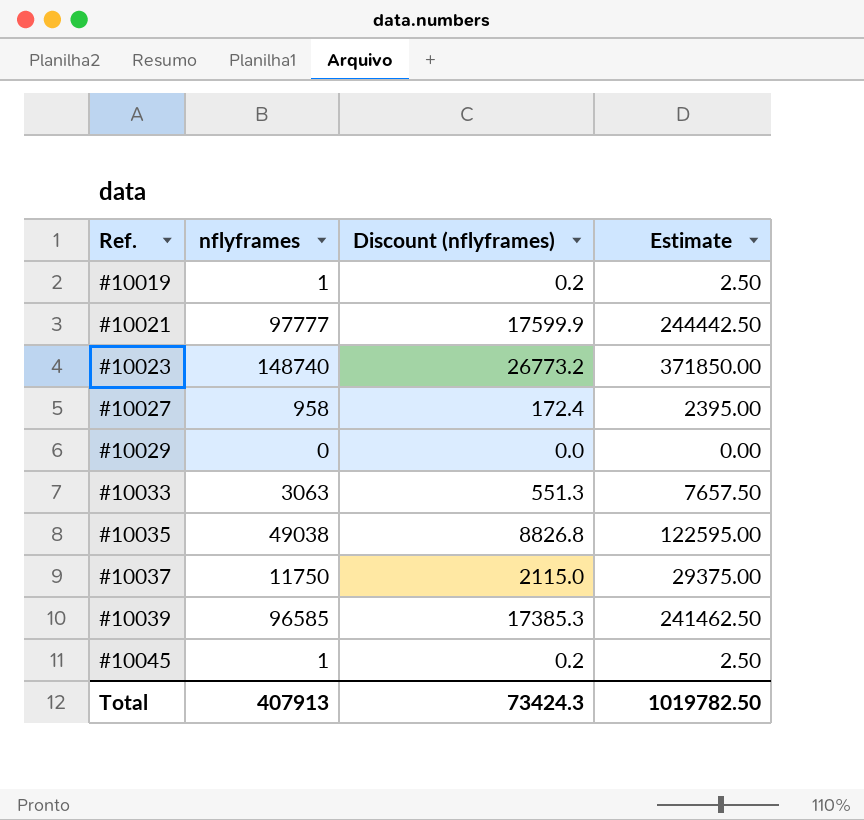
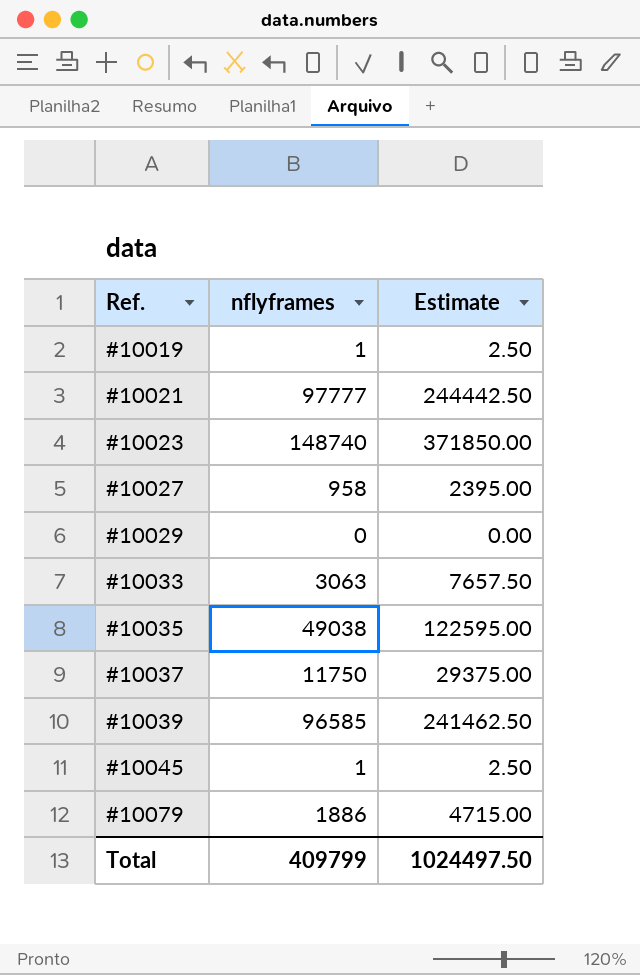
column Discount (nflyframes) | formula: [nflyframes] * 0.18 -> none
row #10079: none -> 1886 | 4715.00
Total | nflyframes: 407913 -> 409799
Total | Estimate: 1019782.50 -> 1024497.50

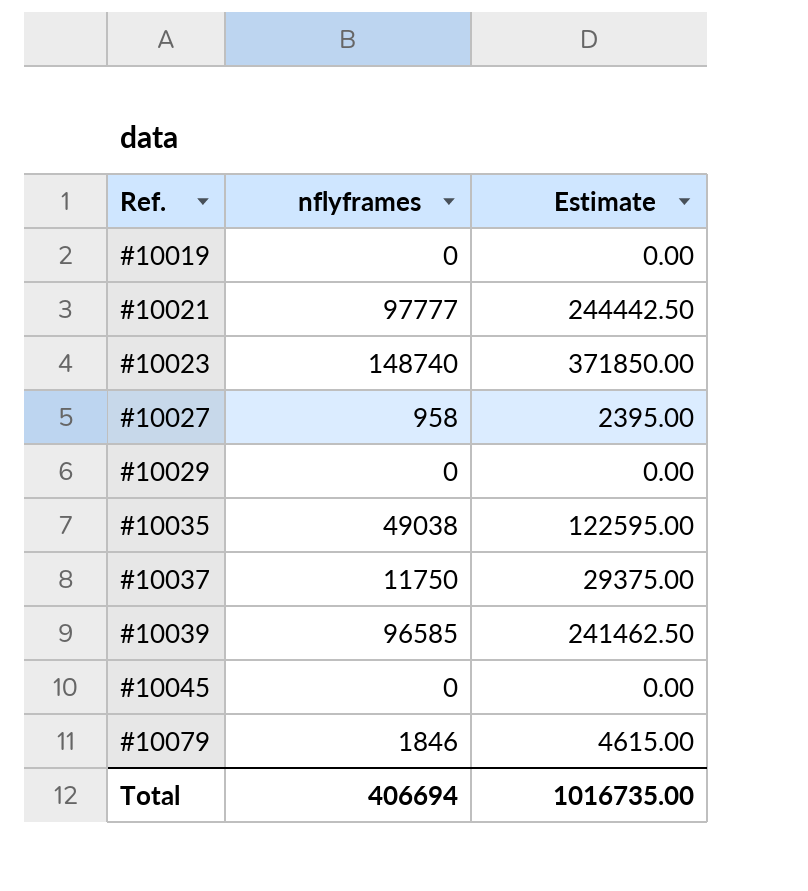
row #10033: 3063 | 7657.50 -> none
#10019 | nflyframes: 1 -> 0
#10019 | Estimate: 2.50 -> 0.00
#10045 | nflyframes: 1 -> 0
#10045 | Estimate: 2.50 -> 0.00
#10079 | nflyframes: 1886 -> 1846
#10079 | Estimate: 4715.00 -> 4615.00
Total | nflyframes: 409799 -> 406694
Total | Estimate: 1024497.50 -> 1016735.00

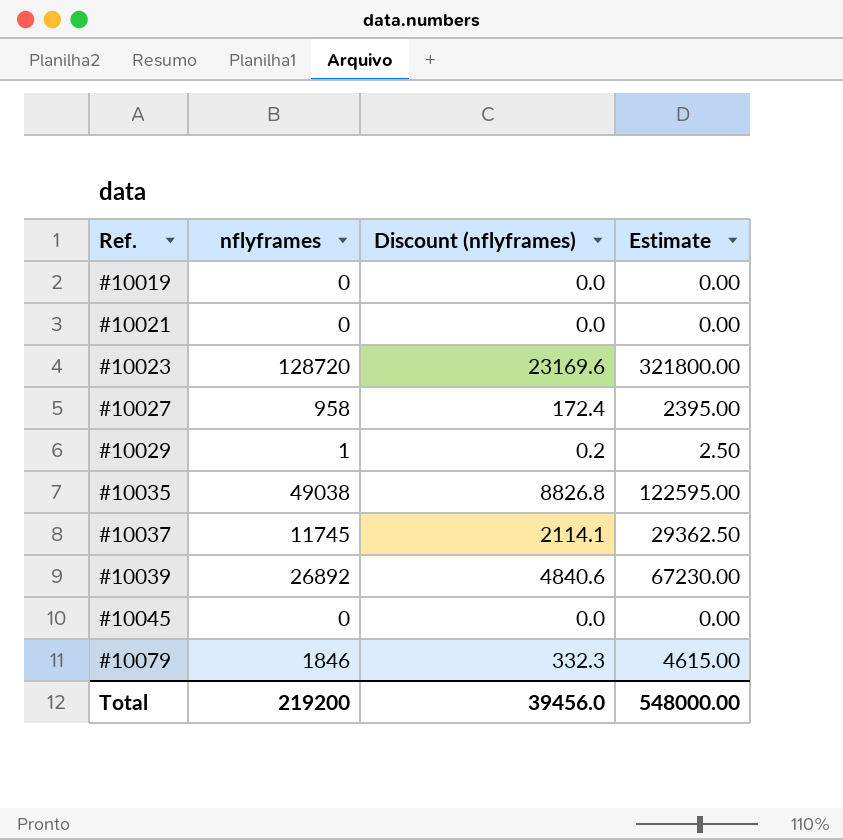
column Discount (nflyframes) | formula: none -> [nflyframes] * 0.18
#10021 | nflyframes: 97777 -> 0
#10021 | Estimate: 244442.50 -> 0.00
#10023 | nflyframes: 148740 -> 128720
#10023 | Estimate: 371850.00 -> 321800.00
#10029 | nflyframes: 0 -> 1
#10029 | Estimate: 0.00 -> 2.50
#10037 | nflyframes: 11750 -> 11745
#10037 | Estimate: 29375.00 -> 29362.50
#10039 | nflyframes: 96585 -> 26892
#10039 | Estimate: 241462.50 -> 67230.00
Total | nflyframes: 406694 -> 219200
Total | Estimate: 1016735.00 -> 548000.00

